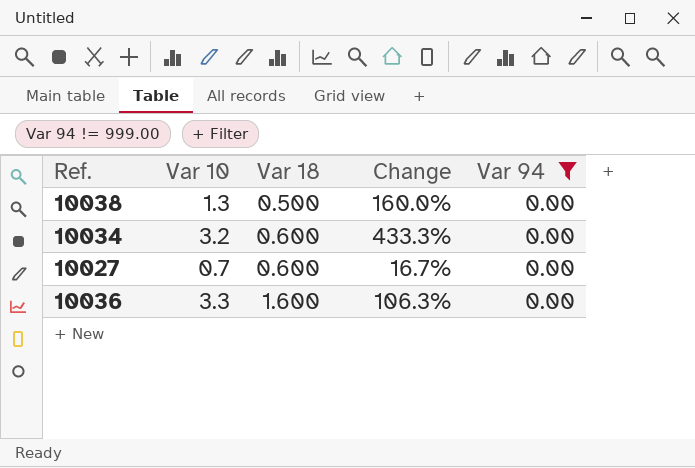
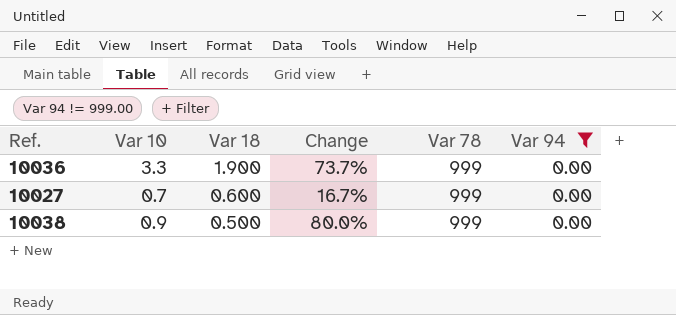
row order: Var 18 ascending -> Var 18 descending
column Var 78 | position: none -> 5
row 10034: 3.2 | 0.600 | 433.3% | 0.00 -> none
10036 | Var 18: 1.600 -> 1.900
10036 | Change: 106.3% -> 73.7%
10038 | Var 10: 1.3 -> 0.9
10038 | Change: 160.0% -> 80.0%

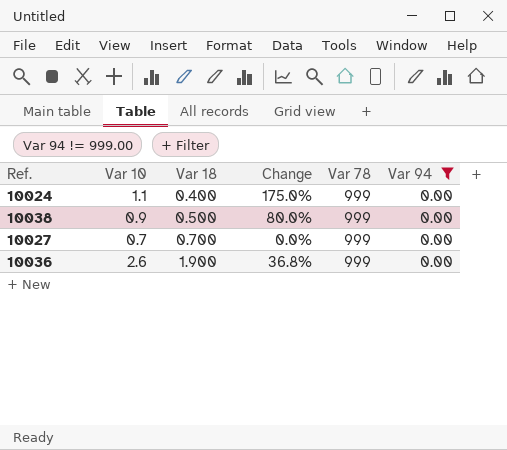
row order: Var 18 descending -> Var 18 ascending
row 10024: none -> 1.1 | 0.400 | 175.0% | 999 | 0.00
10027 | Var 18: 0.600 -> 0.700
10027 | Change: 16.7% -> 0.0%
10036 | Var 10: 3.3 -> 2.6
10036 | Change: 73.7% -> 36.8%

